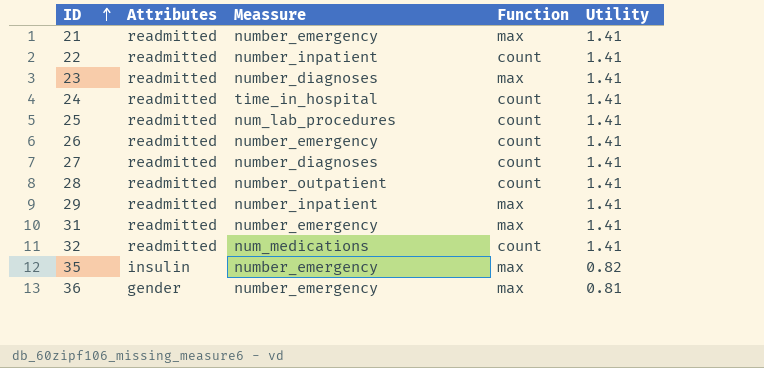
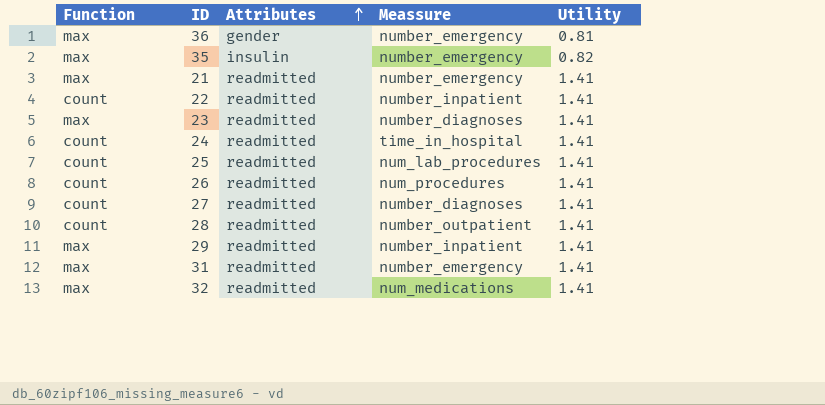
row order: ID ascending -> Attributes ascending
column Function | position: 4 -> 1
26 | Meassure: number_emergency -> num_procedures
32 | Function: count -> max

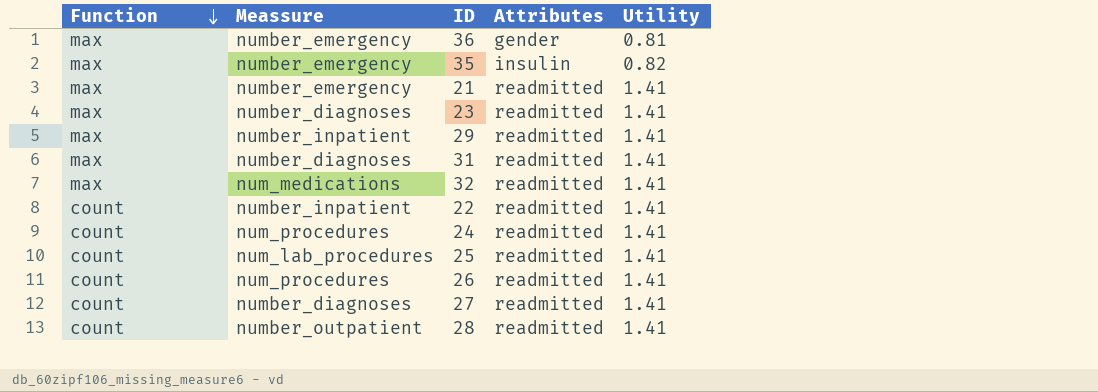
row order: Attributes ascending -> Function descending
column Meassure | position: 4 -> 2
31 | Meassure: number_emergency -> number_diagnoses
24 | Meassure: time_in_hospital -> num_procedures

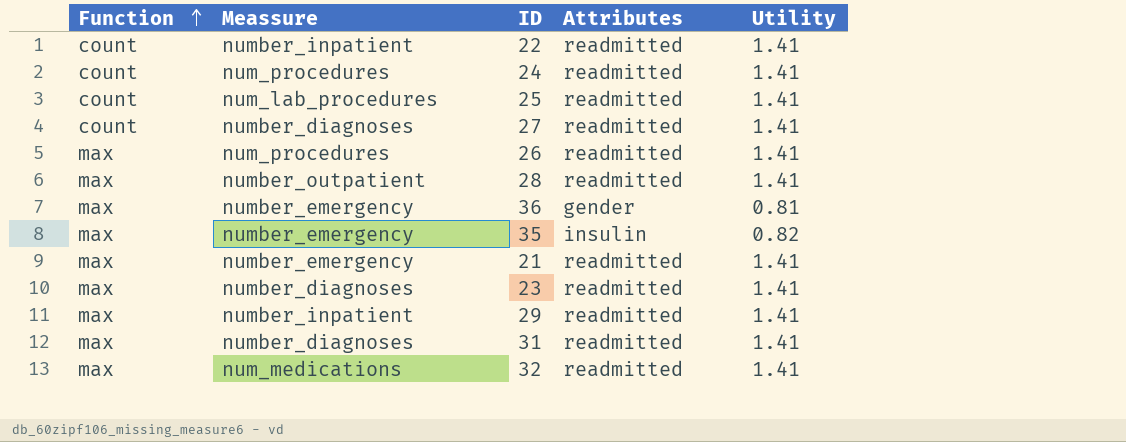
row order: Function descending -> Function ascending
26 | Function: count -> max
28 | Function: count -> max

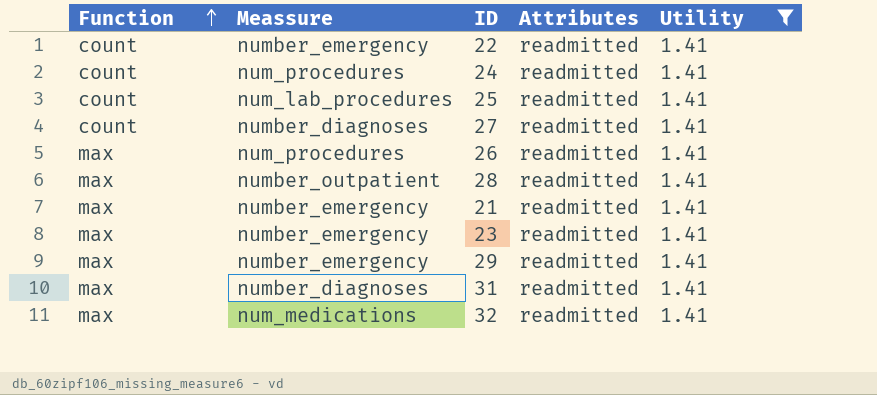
filter: none -> Utility = 1.41
22 | Meassure: number_inpatient -> number_emergency
23 | Meassure: number_diagnoses -> number_emergency
29 | Meassure: number_inpatient -> number_emergency

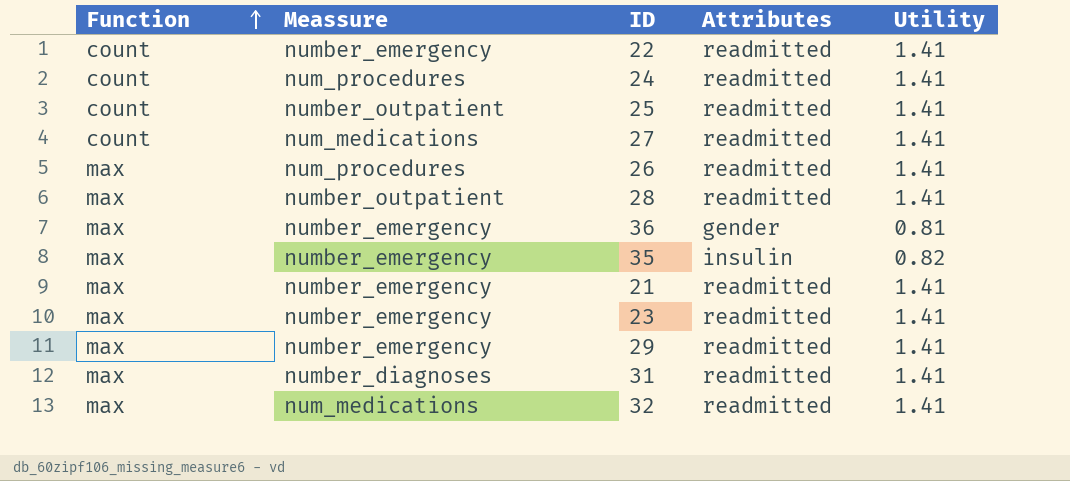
filter: Utility = 1.41 -> none
25 | Meassure: num_lab_procedures -> number_outpatient
27 | Meassure: number_diagnoses -> num_medications

